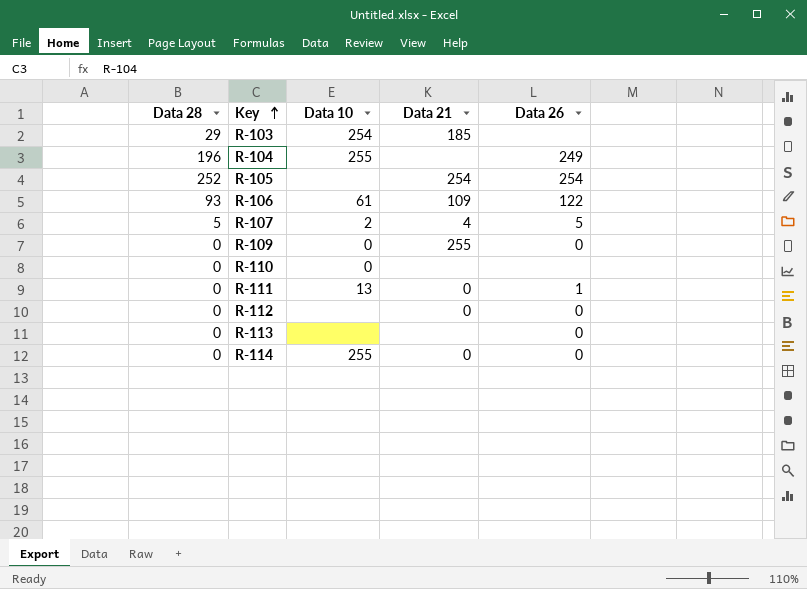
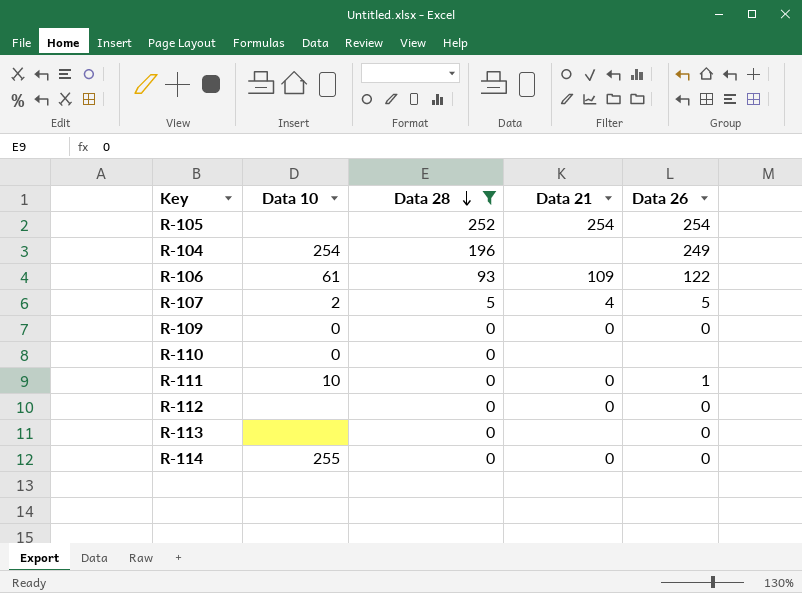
filter: none -> Data 28 != 29
row order: Key ascending -> Data 28 descending
column Data 28 | position: 1 -> 3
R-104 | Data 10: 255 -> 254
R-109 | Data 21: 255 -> 0
R-111 | Data 10: 13 -> 10

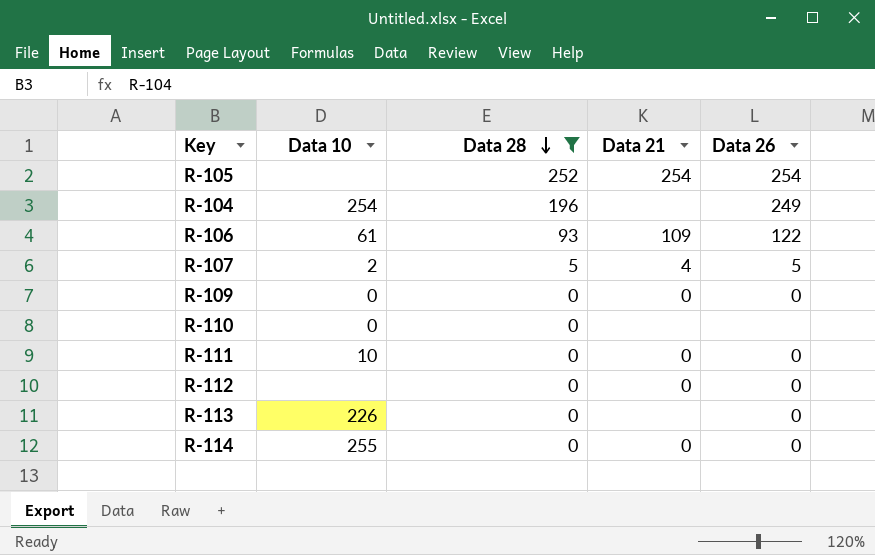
R-111 | Data 26: 1 -> 0
R-113 | Data 10: none -> 226

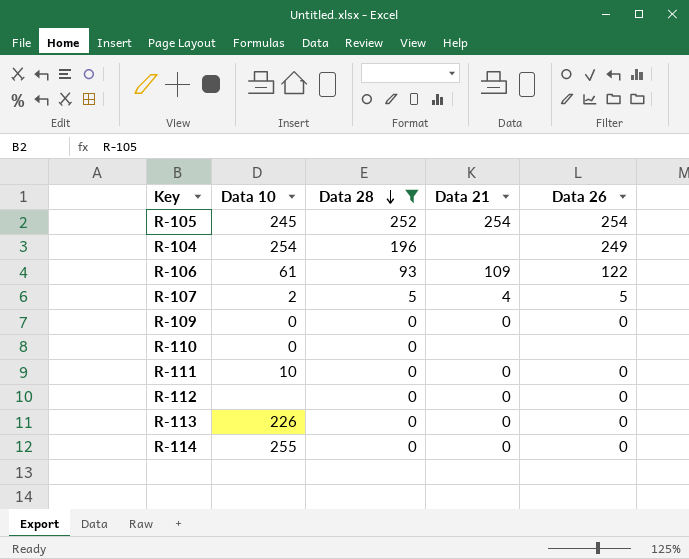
R-105 | Data 10: none -> 245
R-113 | Data 21: none -> 0

